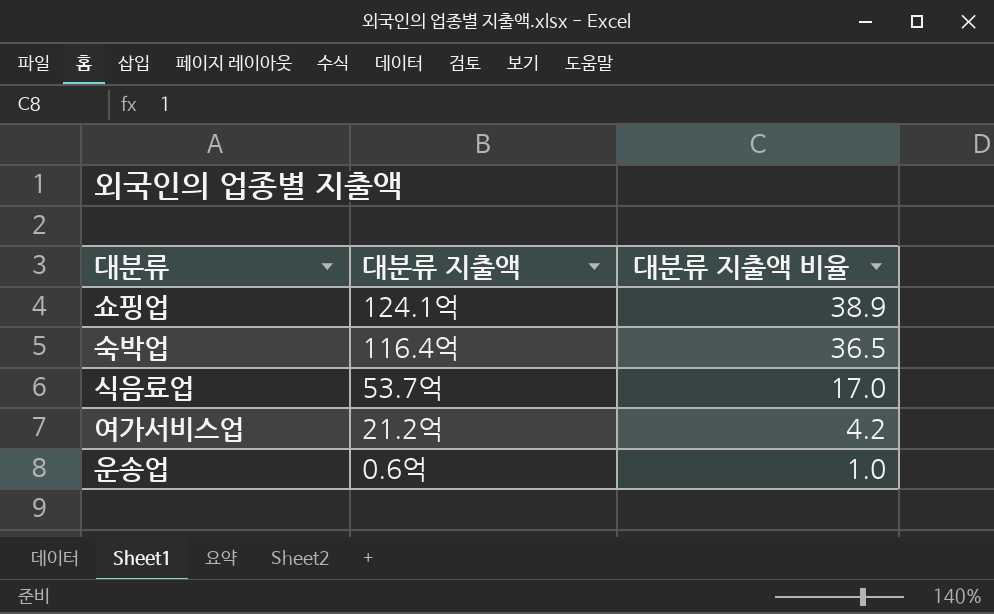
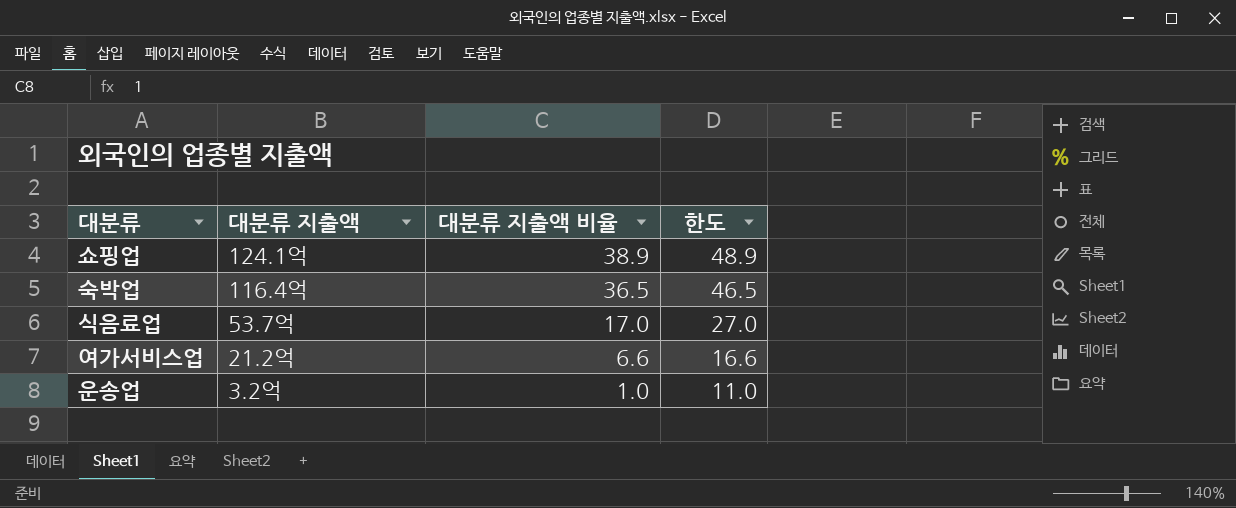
column 한도 | formula: none -> [대분류 지출액 비율] + 10
여가서비스업 | 대분류 지출액 비율: 4.2 -> 6.6
운송업 | 대분류 지출액: 0.6억 -> 3.2억

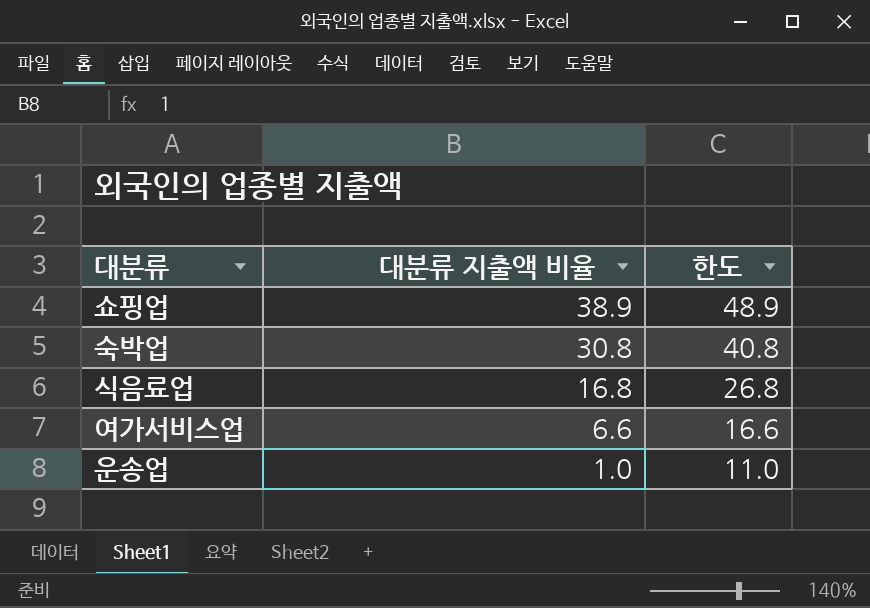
column 대분류 지출액 | position: 2 -> none
숙박업 | 대분류 지출액 비율: 36.5 -> 30.8
숙박업 | 한도: 46.5 -> 40.8
식음료업 | 대분류 지출액 비율: 17.0 -> 16.8
식음료업 | 한도: 27.0 -> 26.8

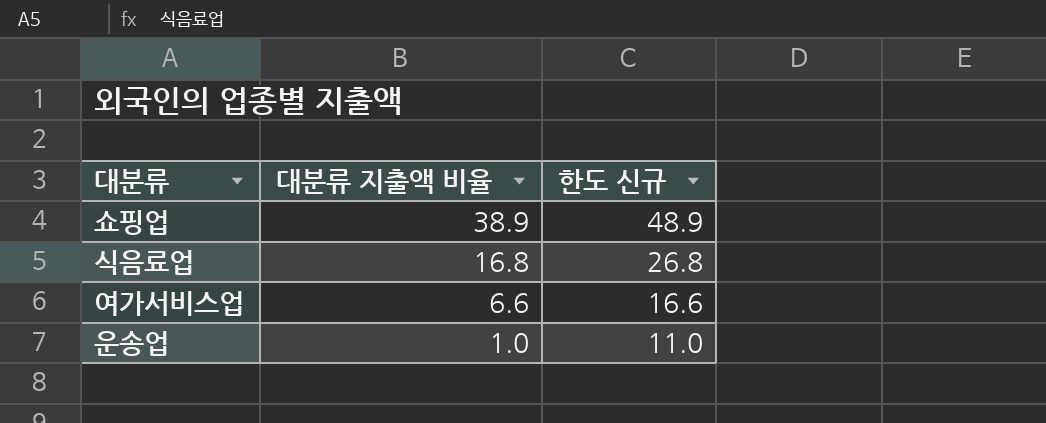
column name: 한도 -> 한도 신규
row 숙박업: 30.8 | 40.8 -> none

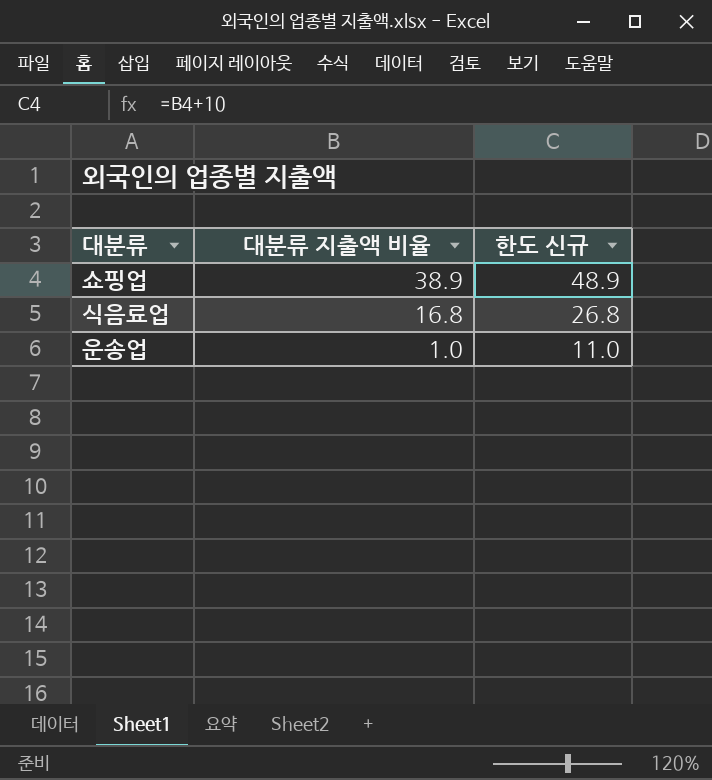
row 여가서비스업: 6.6 | 16.6 -> none

